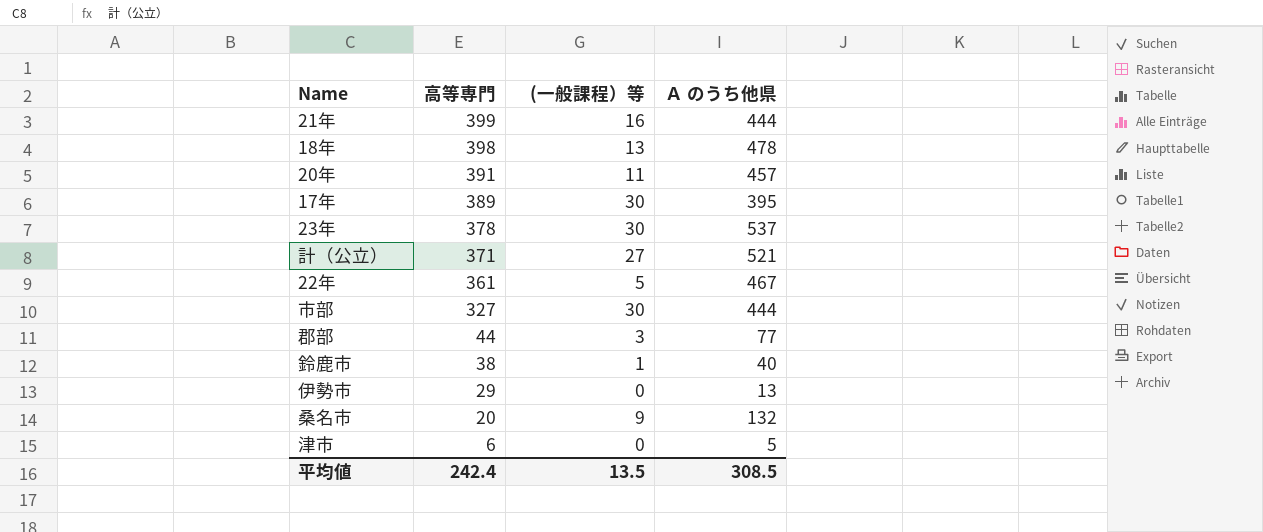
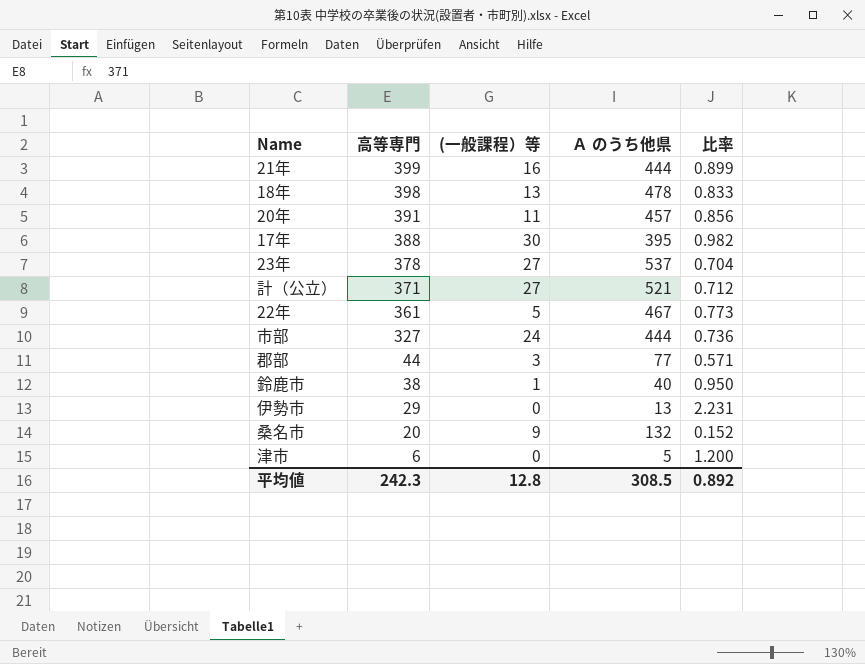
column 比率 | formula: none -> [高等専門] / [Ａ のうち他県]
17年 | 高等専門: 389 -> 388
23年 | (一般課程）等: 30 -> 27
市部 | (一般課程）等: 30 -> 24
平均値 | 高等専門: 242.4 -> 242.3
平均値 | (一般課程）等: 13.5 -> 12.8

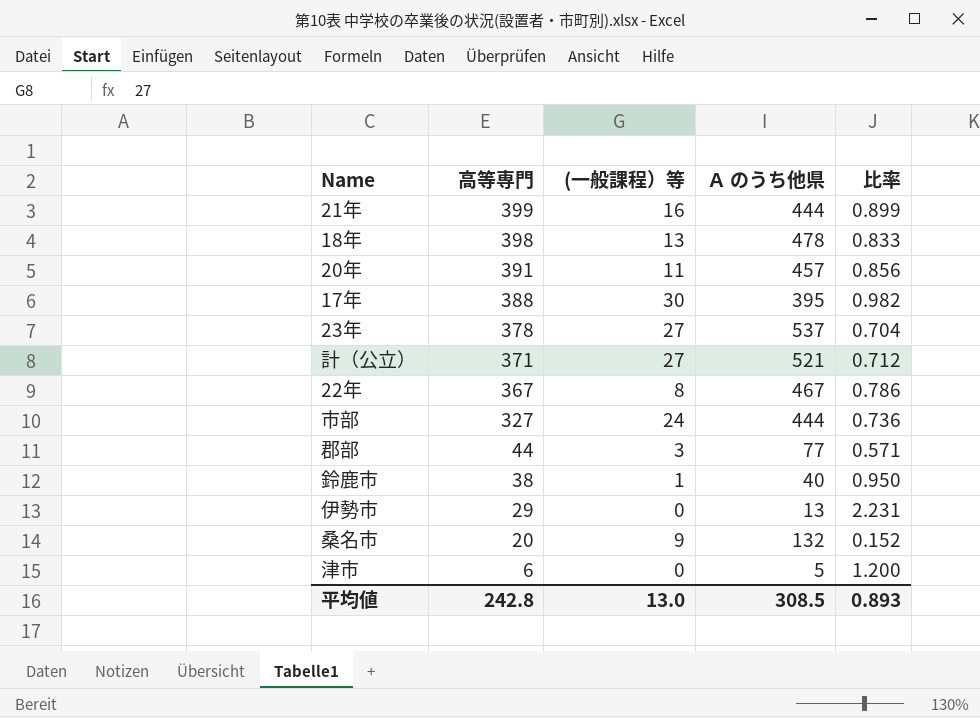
22年 | 高等専門: 361 -> 367
22年 | (一般課程）等: 5 -> 8
22年 | 比率: 0.773 -> 0.786
平均値 | 高等専門: 242.3 -> 242.8
平均値 | (一般課程）等: 12.8 -> 13.0
平均値 | 比率: 0.892 -> 0.893

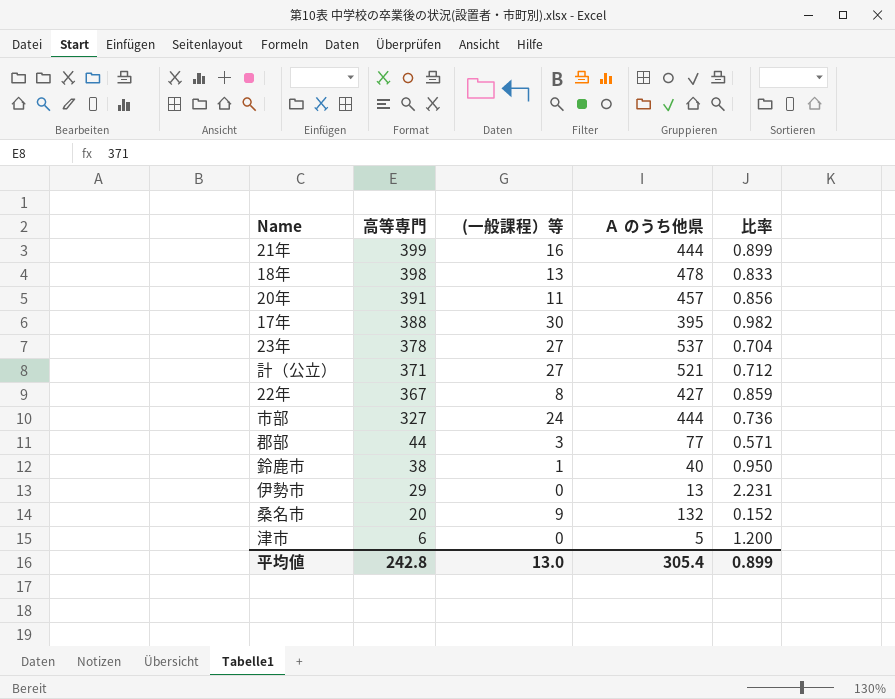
22年 | Ａ のうち他県: 467 -> 427
22年 | 比率: 0.786 -> 0.859
平均値 | Ａ のうち他県: 308.5 -> 305.4
平均値 | 比率: 0.893 -> 0.899

